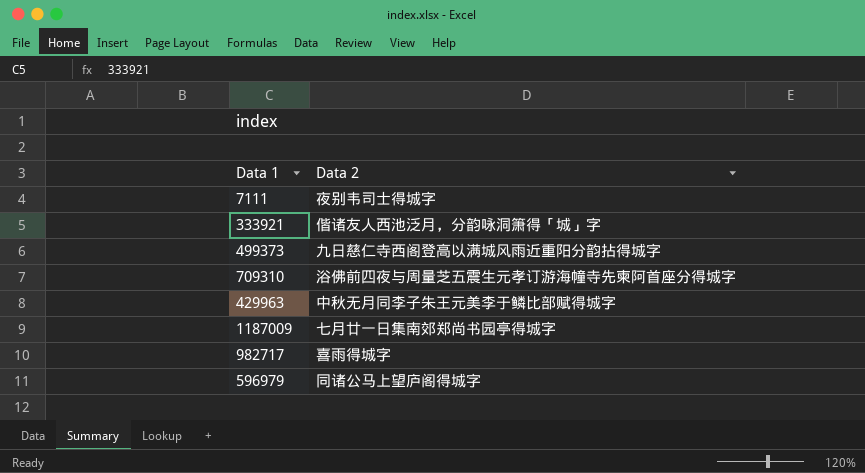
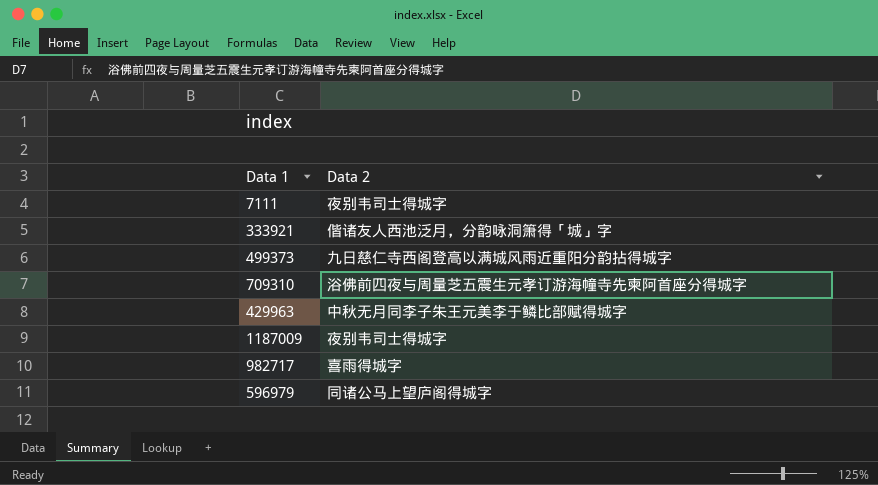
1187009 | Data 2: 七月廿一日集南郊郑尚书园亭得城字 -> 夜别韦司士得城字

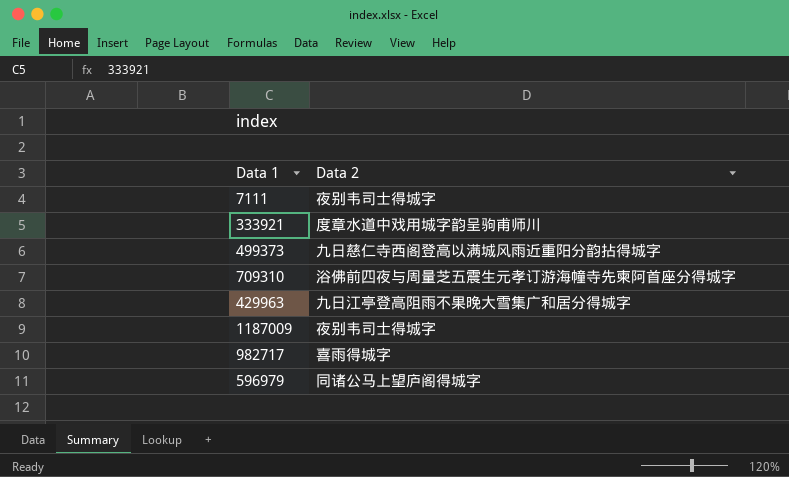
333921 | Data 2: 偕诸友人西池泛月，分韵咏洞箫得「城」字 -> 度章水道中戏用城字韵呈驹甫师川
429963 | Data 2: 中秋无月同李子朱王元美李于鳞比部赋得城字 -> 九日江亭登高阻雨不果晚大雪集广和居分得城字

